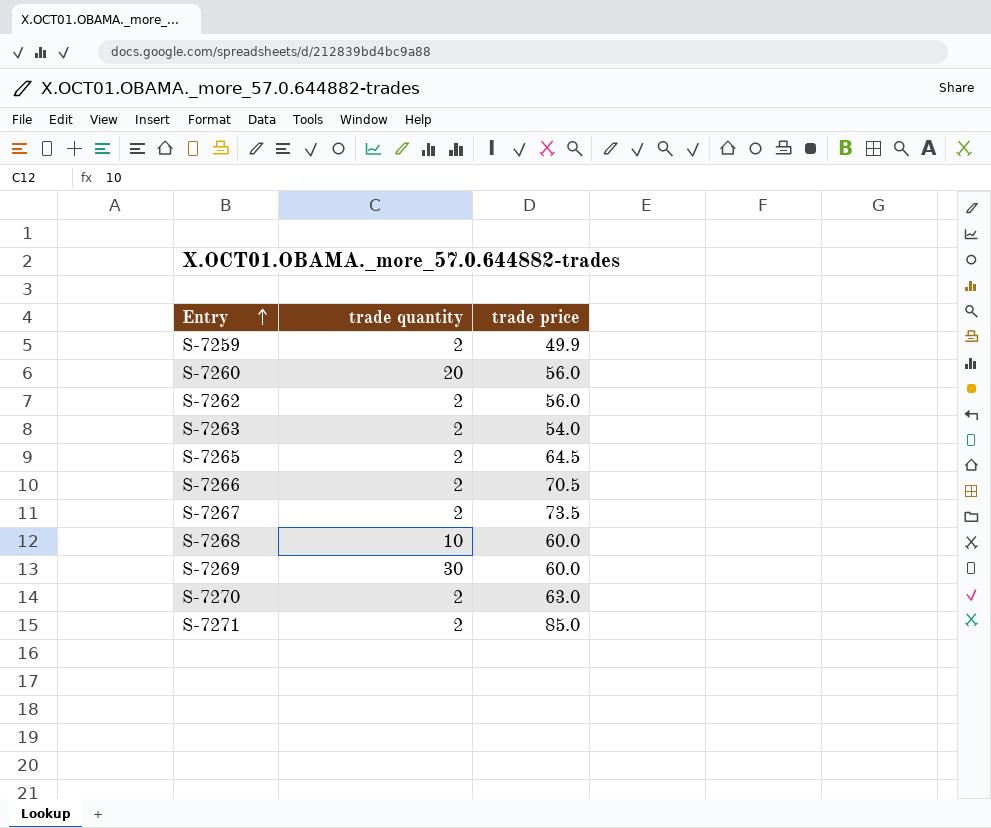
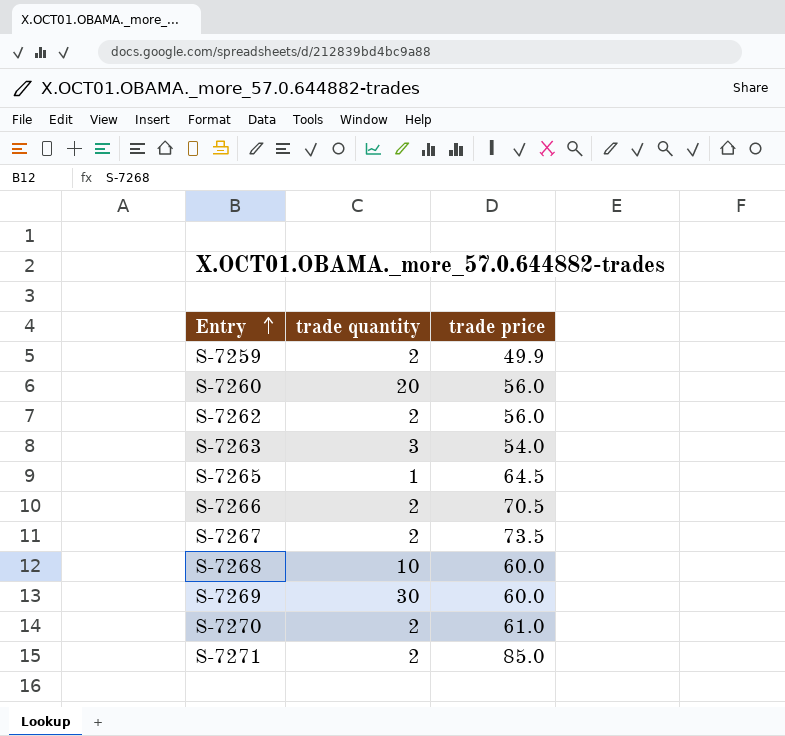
S-7263 | trade quantity: 2 -> 3
S-7265 | trade quantity: 2 -> 1
S-7270 | trade price: 63.0 -> 61.0

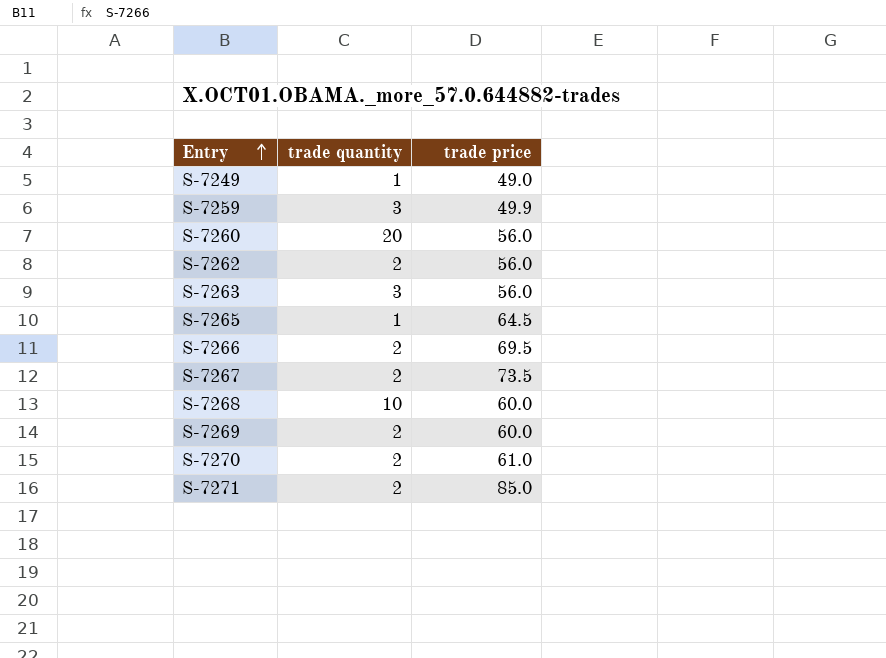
row S-7249: none -> 1 | 49.0
S-7259 | trade quantity: 2 -> 3
S-7263 | trade price: 54.0 -> 56.0
S-7266 | trade price: 70.5 -> 69.5
S-7269 | trade quantity: 30 -> 2

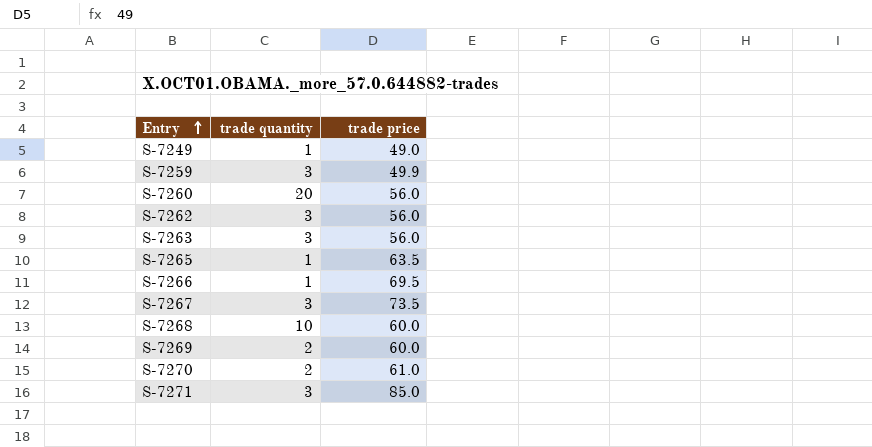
S-7262 | trade quantity: 2 -> 3
S-7265 | trade price: 64.5 -> 63.5
S-7266 | trade quantity: 2 -> 1
S-7267 | trade quantity: 2 -> 3
S-7271 | trade quantity: 2 -> 3

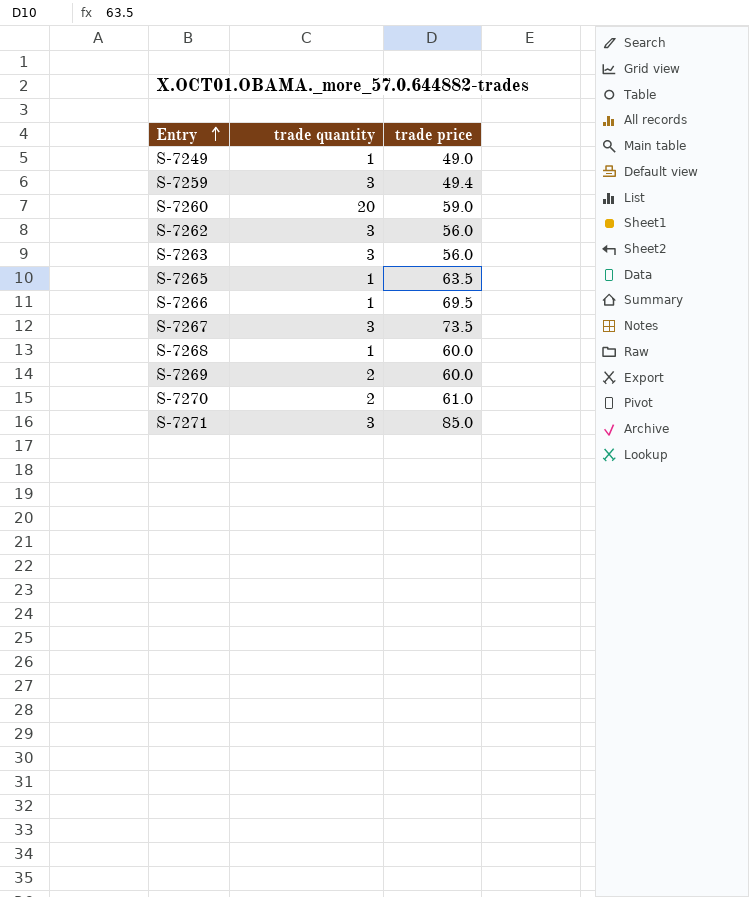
S-7259 | trade price: 49.9 -> 49.4
S-7260 | trade price: 56.0 -> 59.0
S-7268 | trade quantity: 10 -> 1

